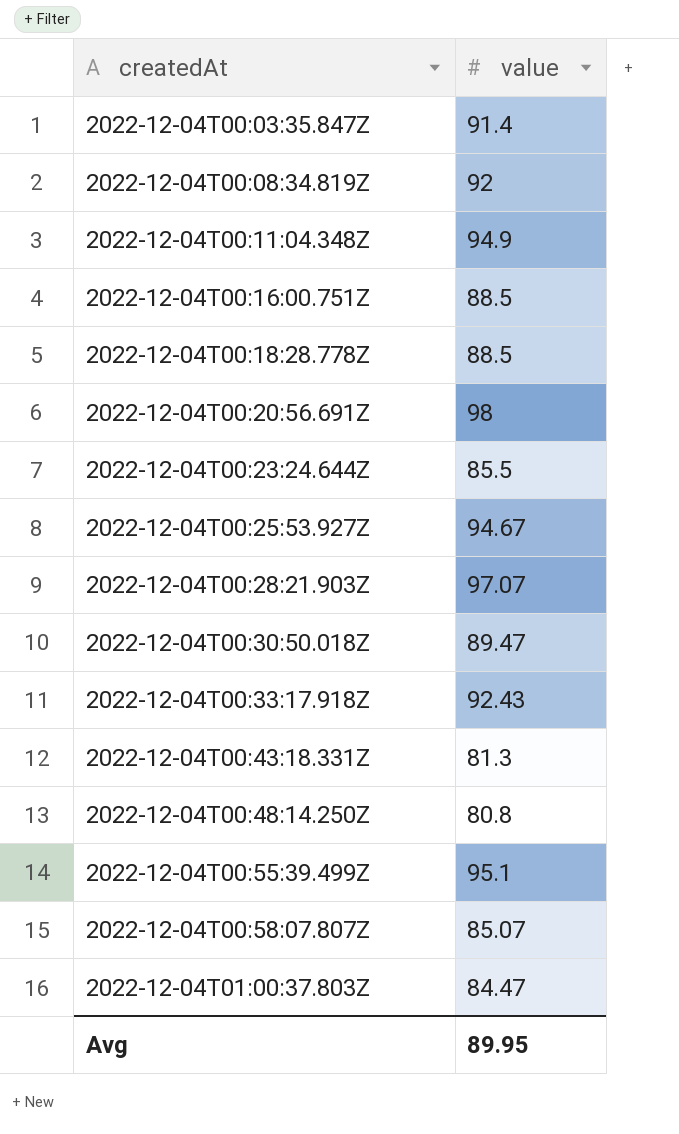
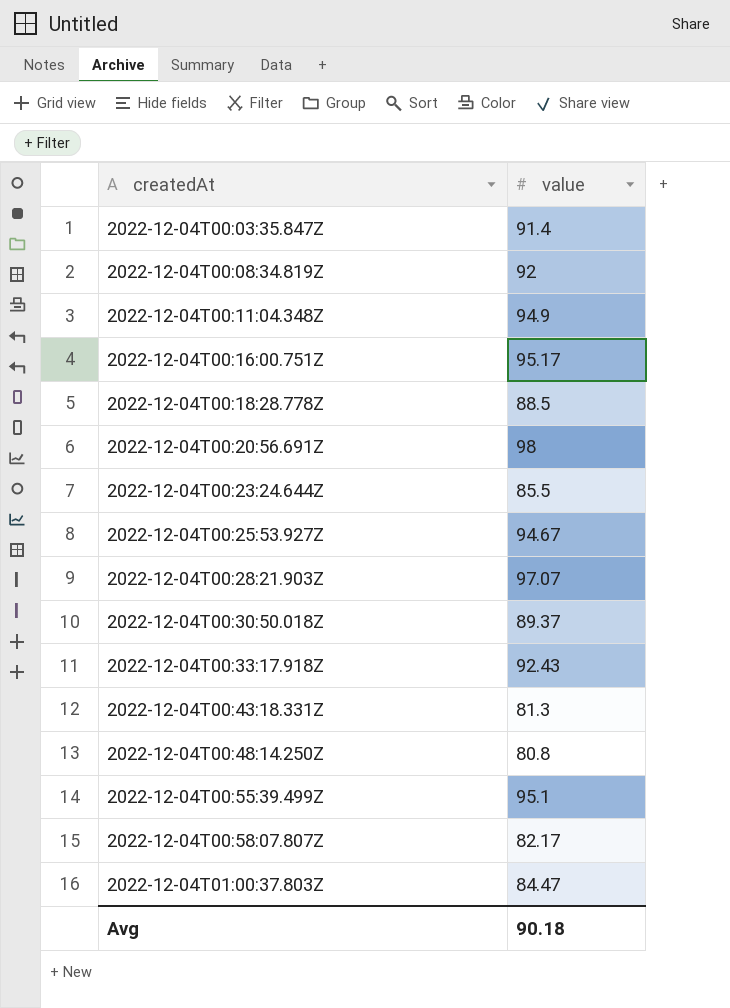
2022-12-04T00:16:00.751Z | value: 88.5 -> 95.17
2022-12-04T00:30:50.018Z | value: 89.47 -> 89.37
2022-12-04T00:58:07.807Z | value: 85.07 -> 82.17
Avg | value: 89.95 -> 90.18

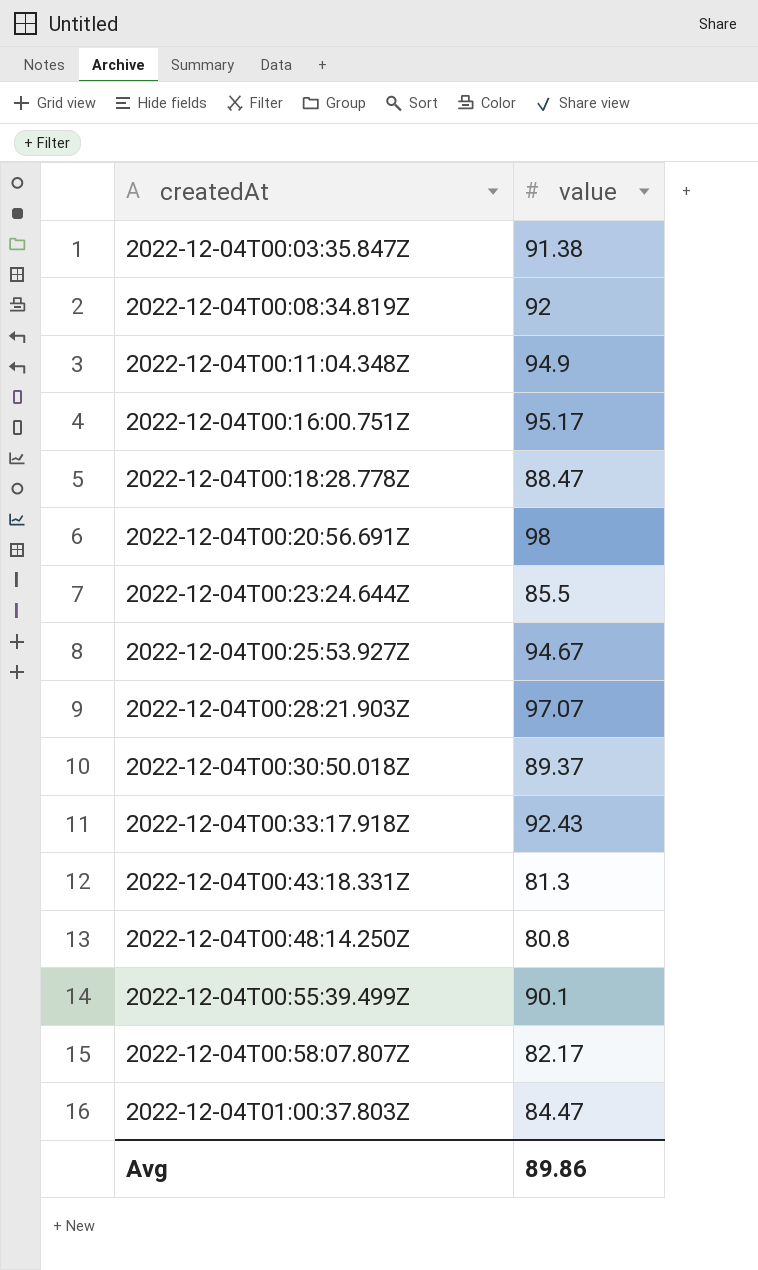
2022-12-04T00:03:35.847Z | value: 91.4 -> 91.38
2022-12-04T00:18:28.778Z | value: 88.5 -> 88.47
2022-12-04T00:55:39.499Z | value: 95.1 -> 90.1
Avg | value: 90.18 -> 89.86

